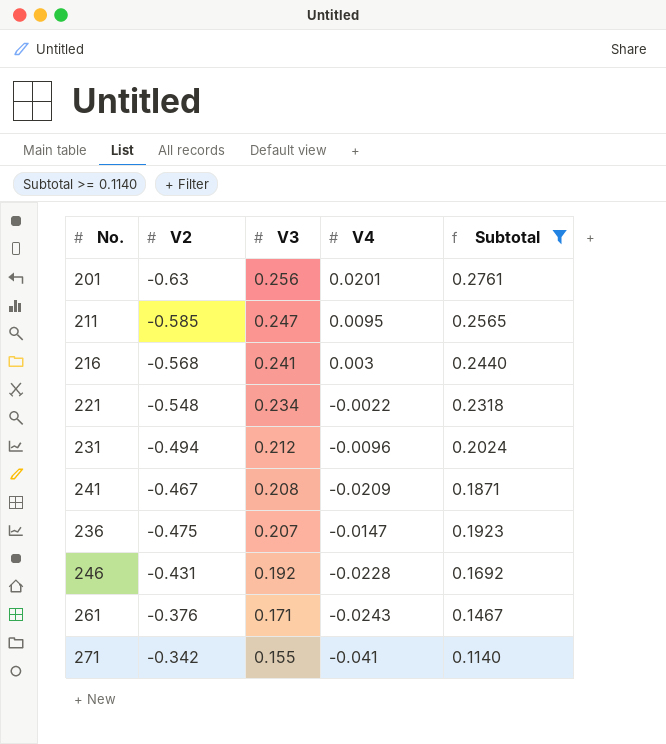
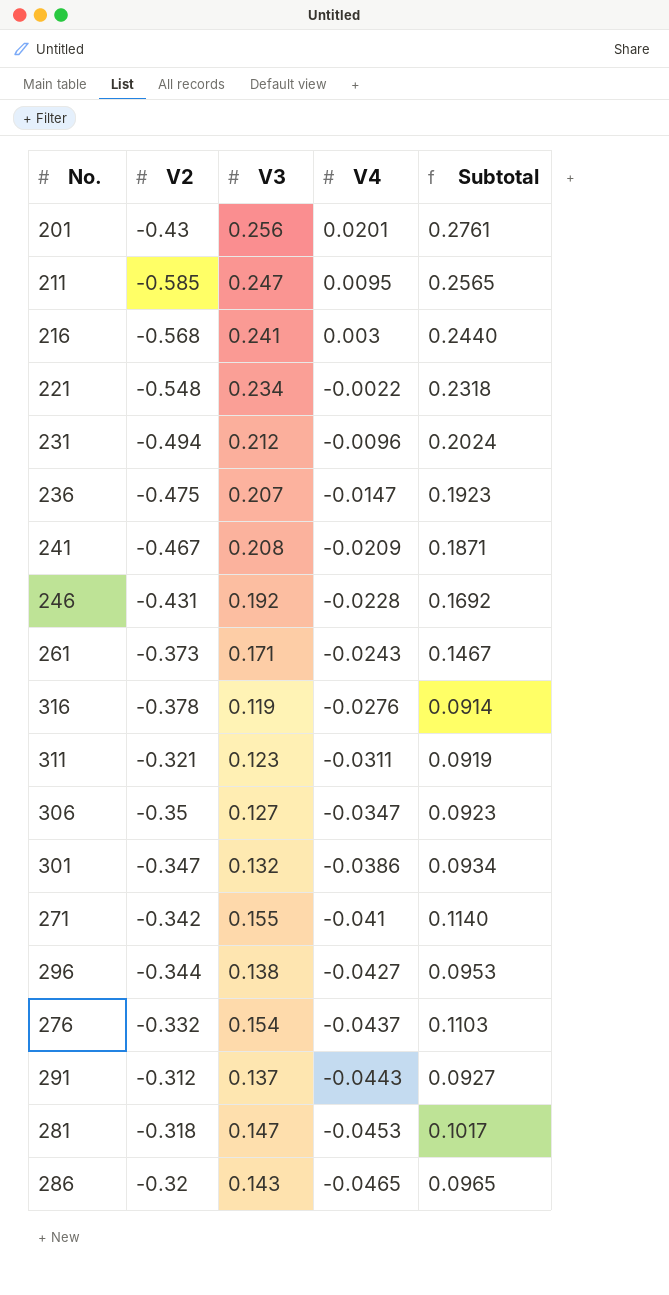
filter: Subtotal >= 0.1140 -> none
row order: V3 descending -> V4 descending
201 | V2: -0.63 -> -0.43
261 | V2: -0.376 -> -0.373

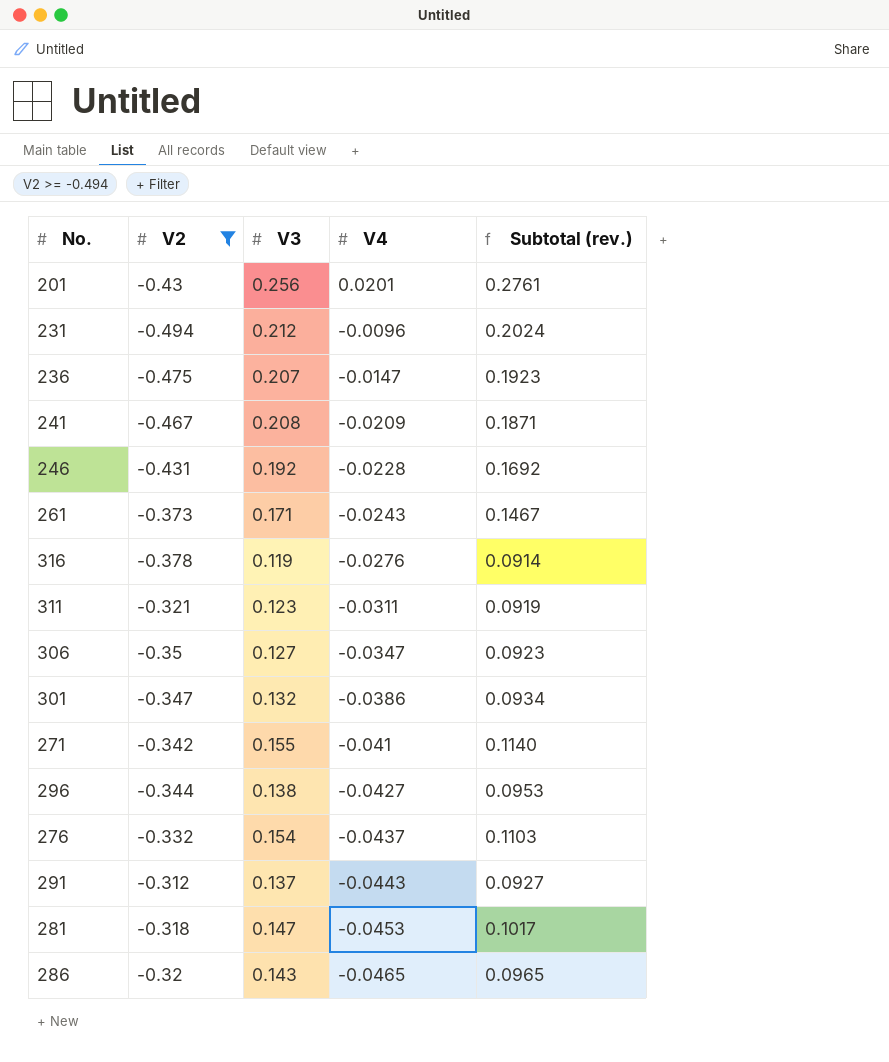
filter: none -> V2 >= -0.494
column name: Subtotal -> Subtotal (rev.)

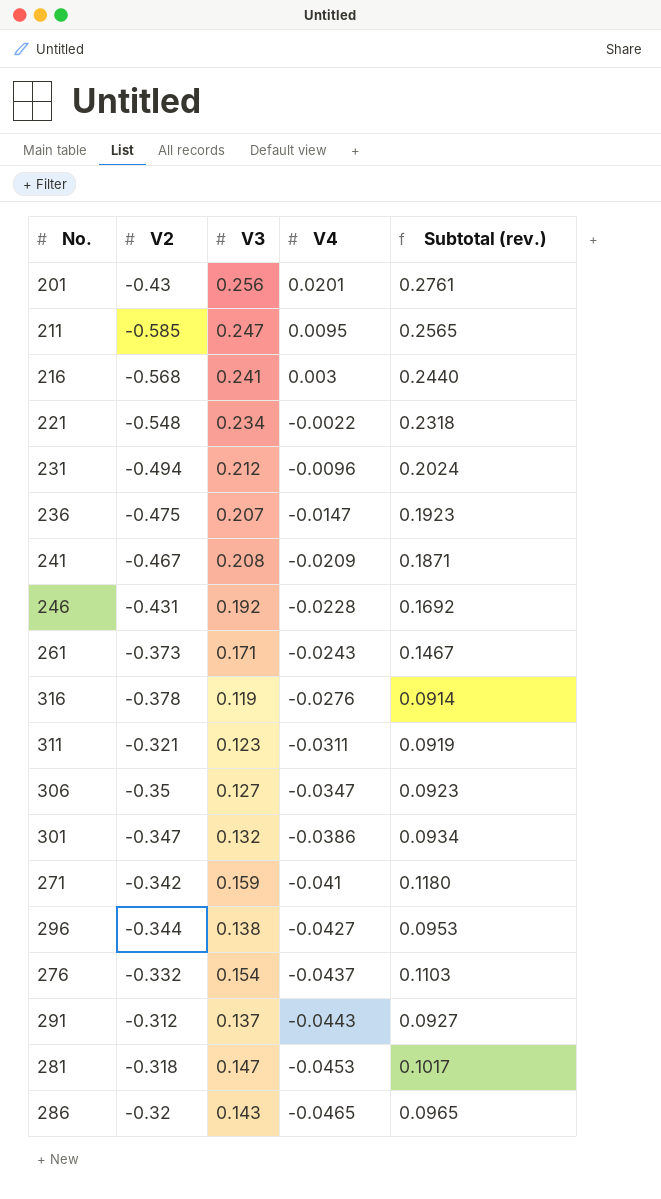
filter: V2 >= -0.494 -> none
271 | V3: 0.155 -> 0.159
271 | Subtotal (rev.): 0.1140 -> 0.1180

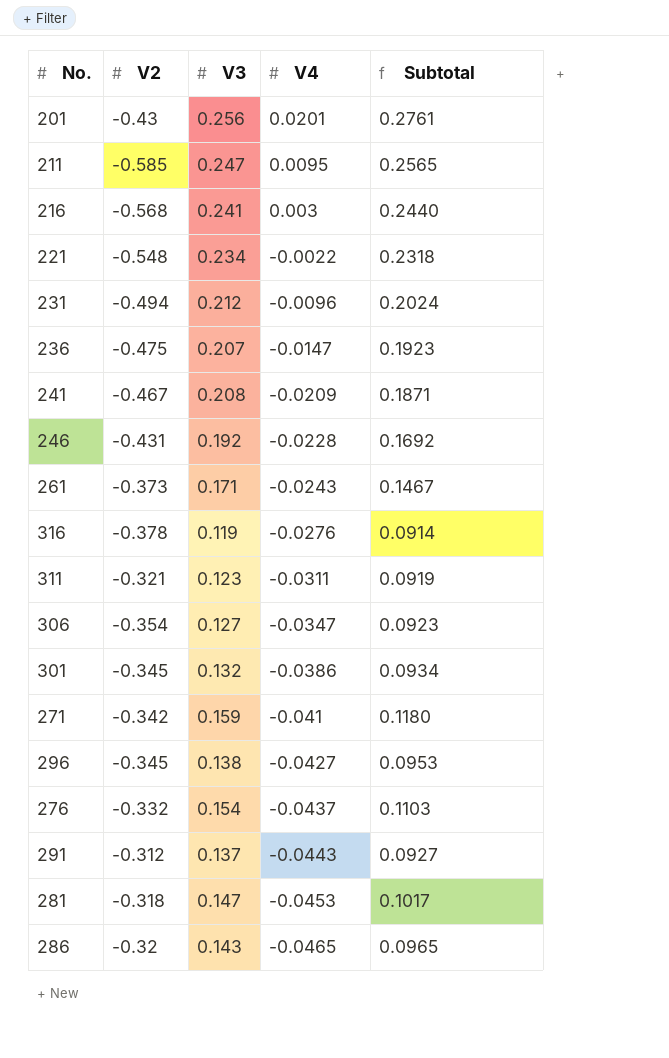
column name: Subtotal (rev.) -> Subtotal
306 | V2: -0.35 -> -0.354
301 | V2: -0.347 -> -0.345
296 | V2: -0.344 -> -0.345

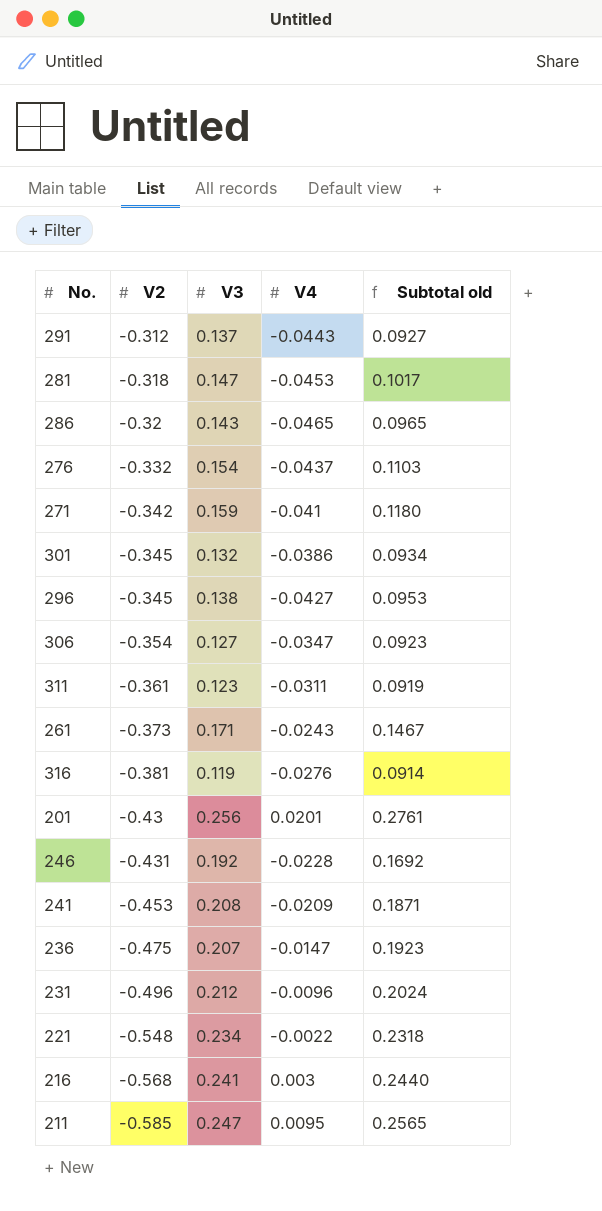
row order: V4 descending -> V2 descending
column name: Subtotal -> Subtotal old
311 | V2: -0.321 -> -0.361
316 | V2: -0.378 -> -0.381
241 | V2: -0.467 -> -0.453
231 | V2: -0.494 -> -0.496

